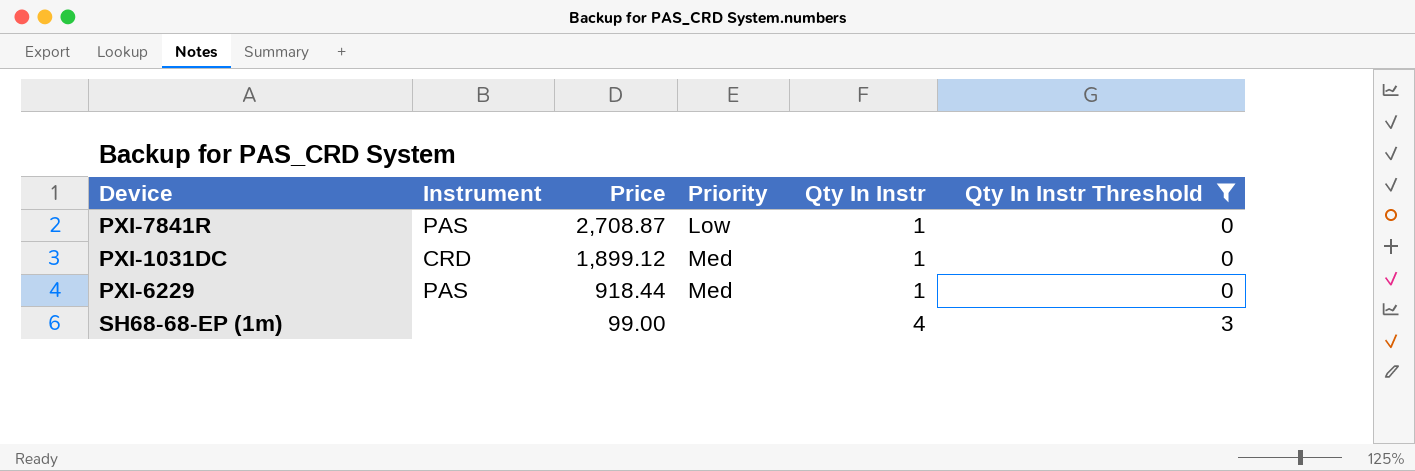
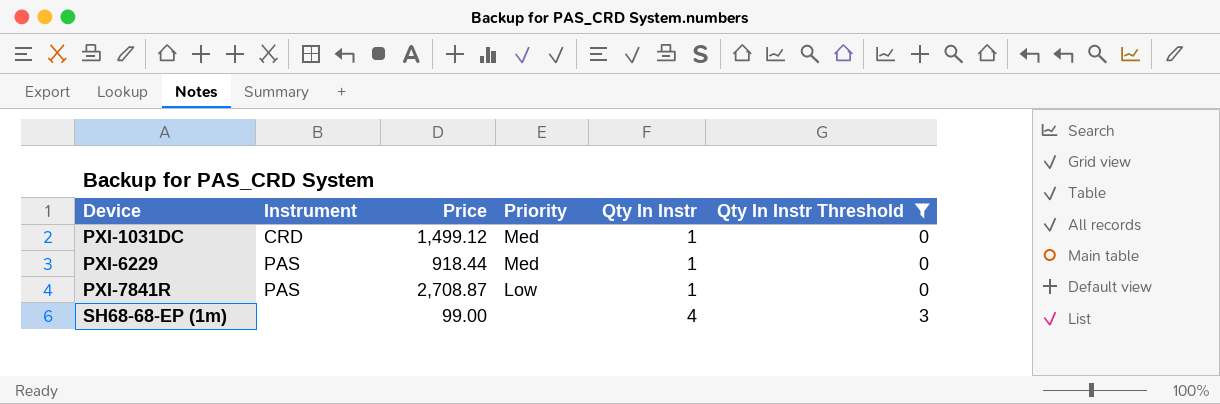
row order: Price descending -> Device ascending
PXI-1031DC | Price: 1,899.12 -> 1,499.12

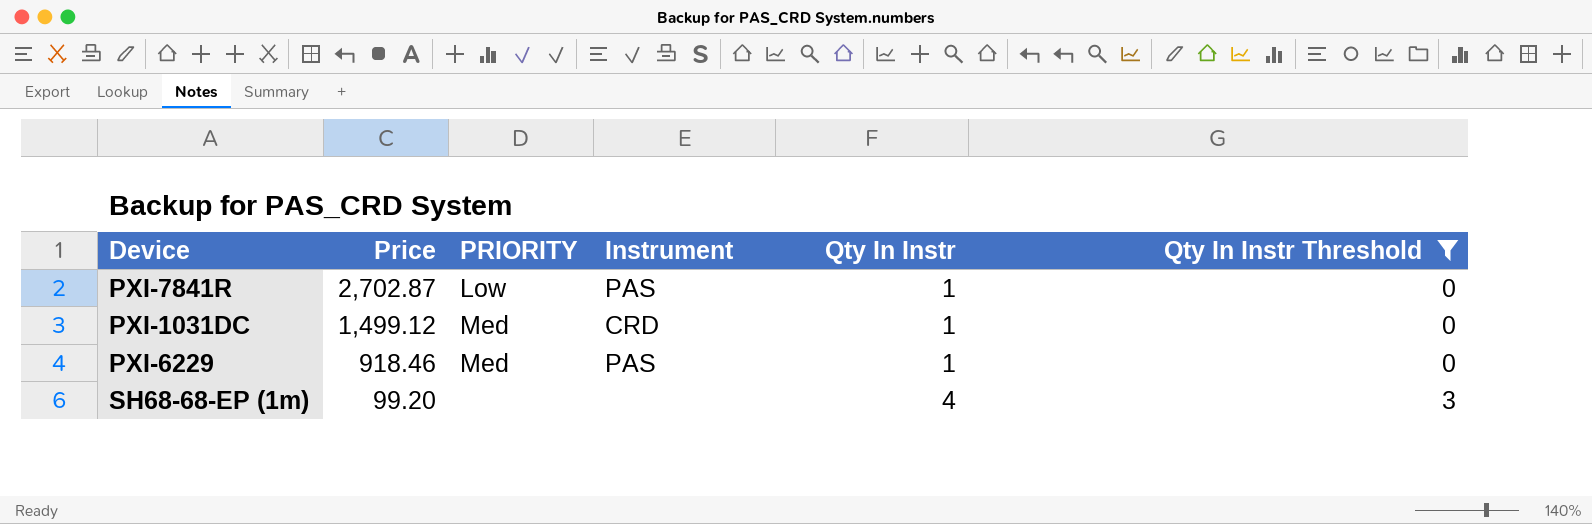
row order: Device ascending -> Price descending
column name: Priority -> PRIORITY
column Instrument | position: 2 -> 4
PXI-7841R | Price: 2,708.87 -> 2,702.87
PXI-6229 | Price: 918.44 -> 918.46
SH68-68-EP (1m) | Price: 99.00 -> 99.20

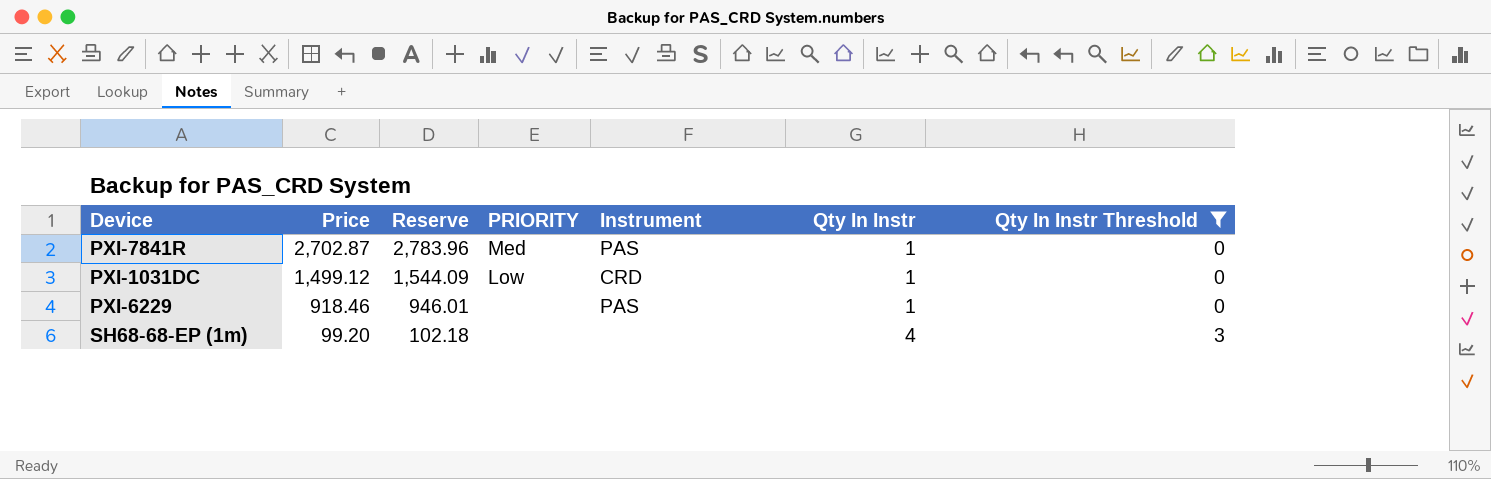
column Reserve | formula: none -> [Price] * 1.03
PXI-7841R | PRIORITY: Low -> Med
PXI-1031DC | PRIORITY: Med -> Low
PXI-6229 | PRIORITY: Med -> none

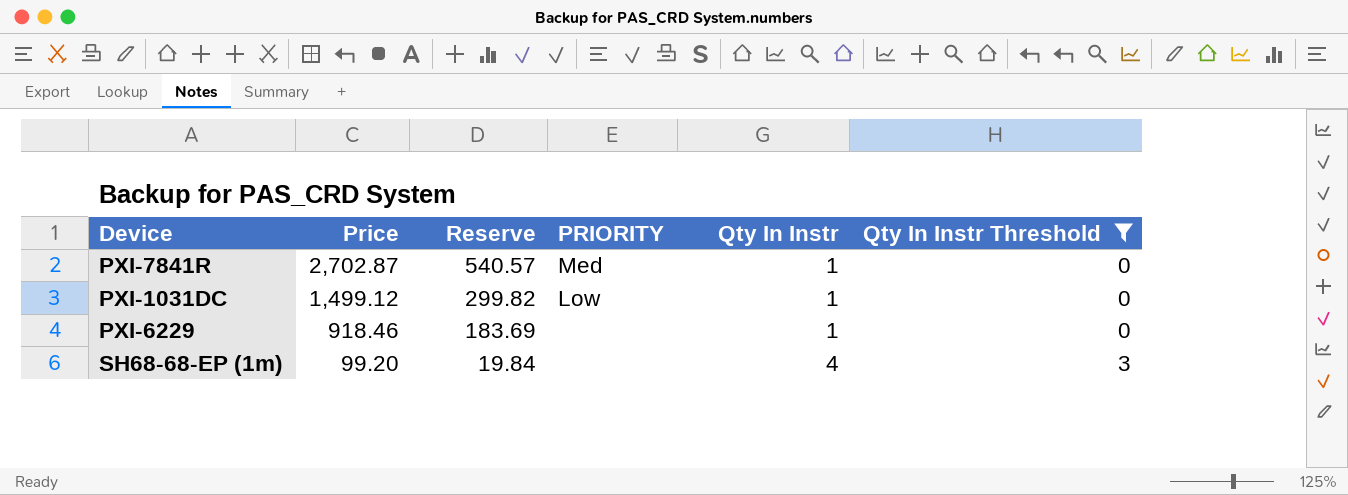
column Instrument | position: 5 -> none
column Reserve | formula: [Price] * 1.03 -> [Price] * 0.2

